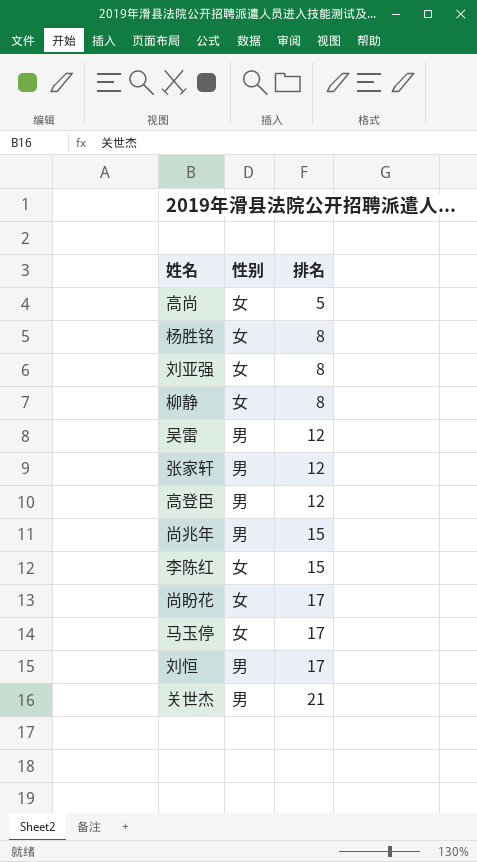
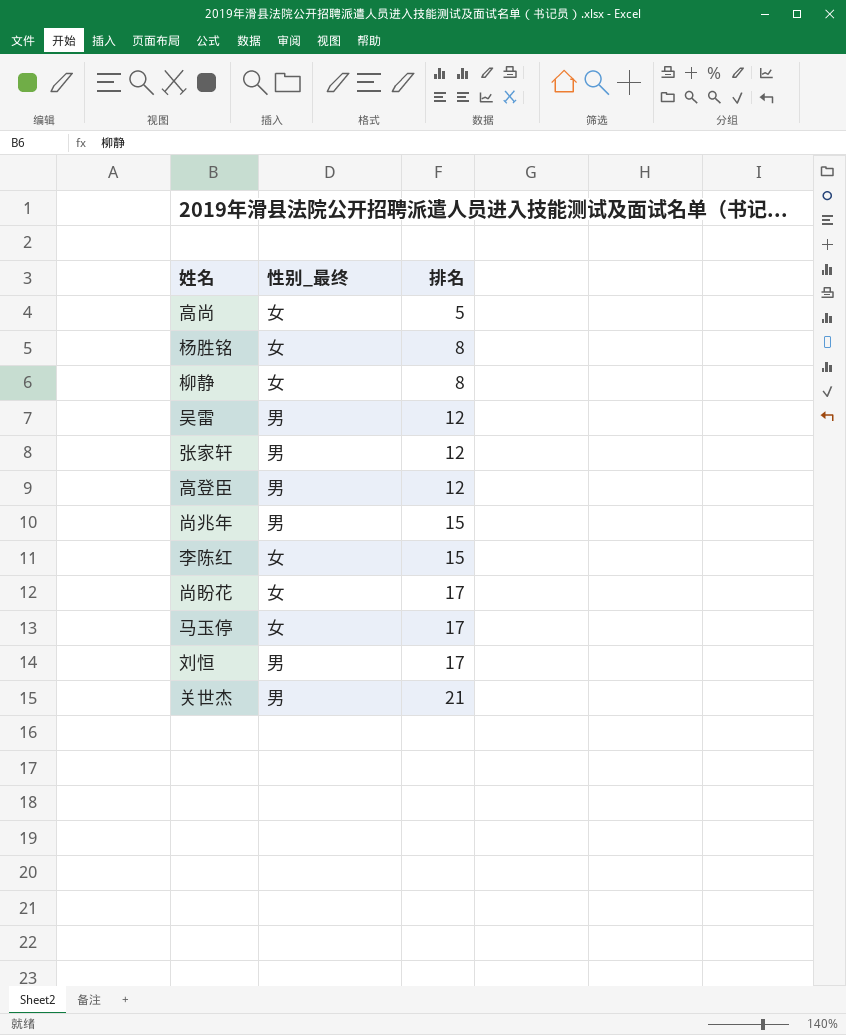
column name: 性别 -> 性别_最终
row 刘亚强: 女 | 8 -> none

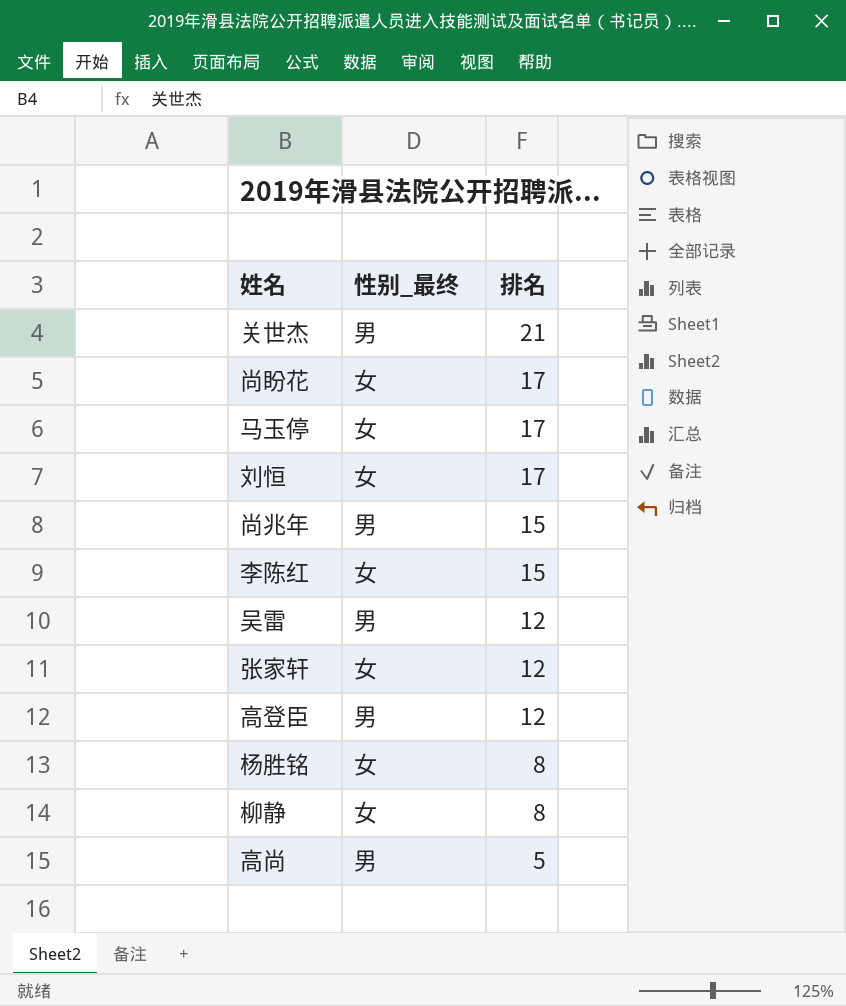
row order: 排名 ascending -> 排名 descending
刘恒 | 性别_最终: 男 -> 女
张家轩 | 性别_最终: 男 -> 女
高尚 | 性别_最终: 女 -> 男

